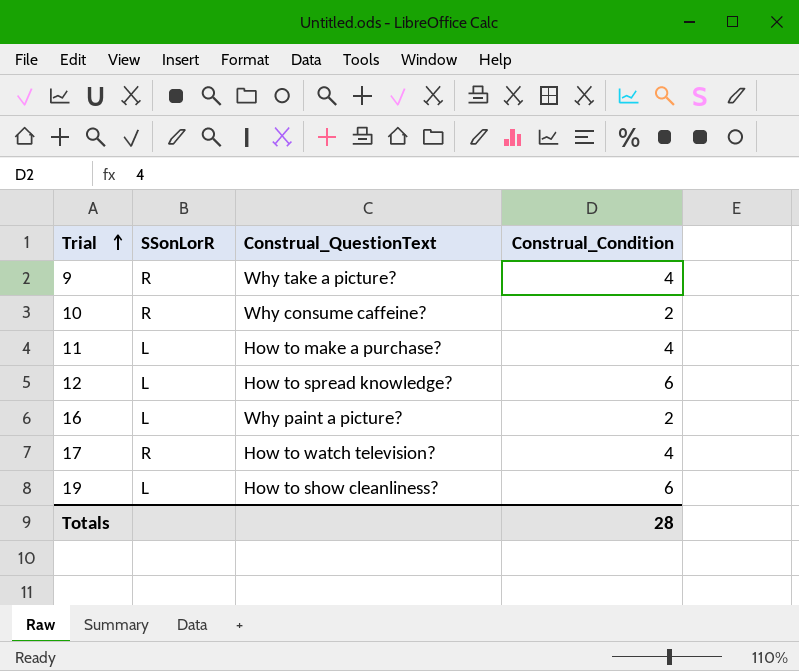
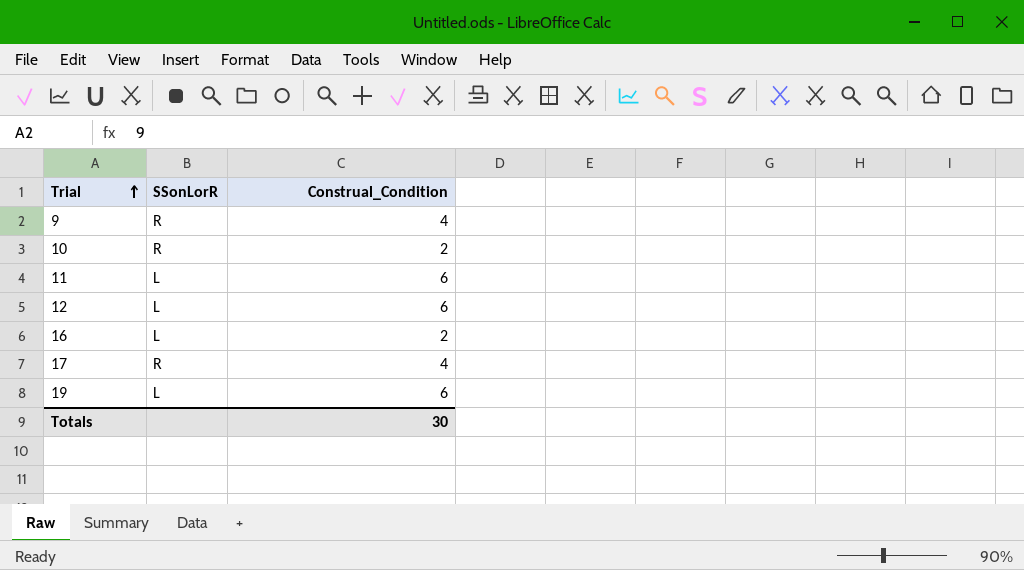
column Construal_QuestionText | position: 3 -> none
11 | Construal_Condition: 4 -> 6
Totals | Construal_Condition: 28 -> 30

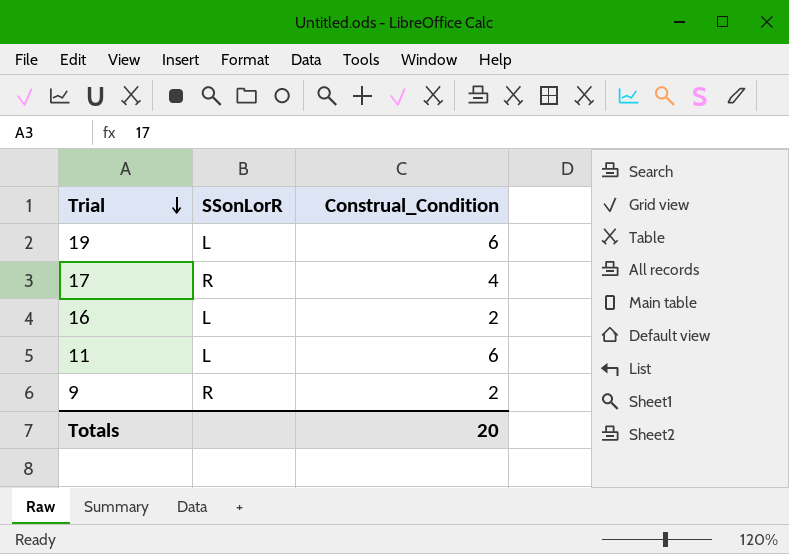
row order: Trial ascending -> Trial descending
row 10: R | 2 -> none
row 12: L | 6 -> none
9 | Construal_Condition: 4 -> 2
Totals | Construal_Condition: 30 -> 20

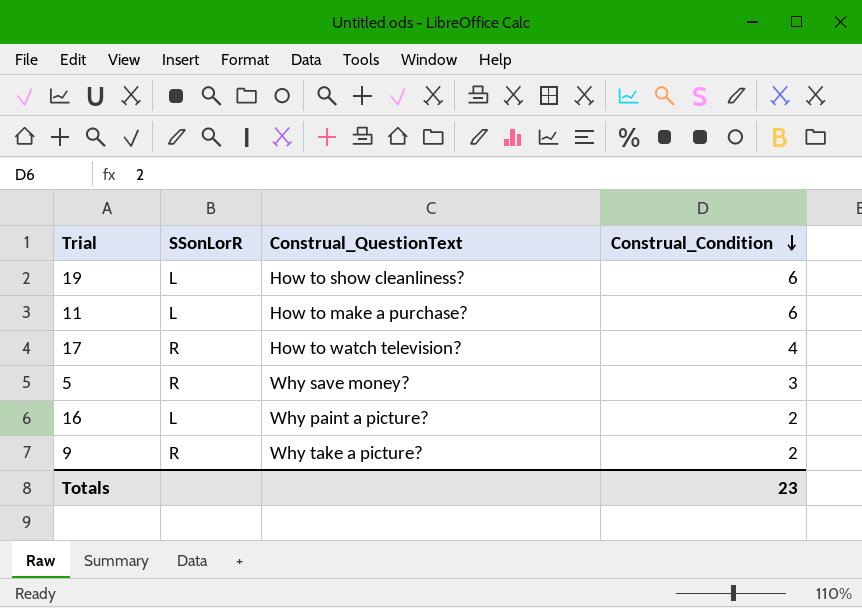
row order: Trial descending -> Construal_Condition descending
column Construal_QuestionText | position: none -> 3
row 5: none -> R | Why save money? | 3
Totals | Construal_Condition: 20 -> 23

